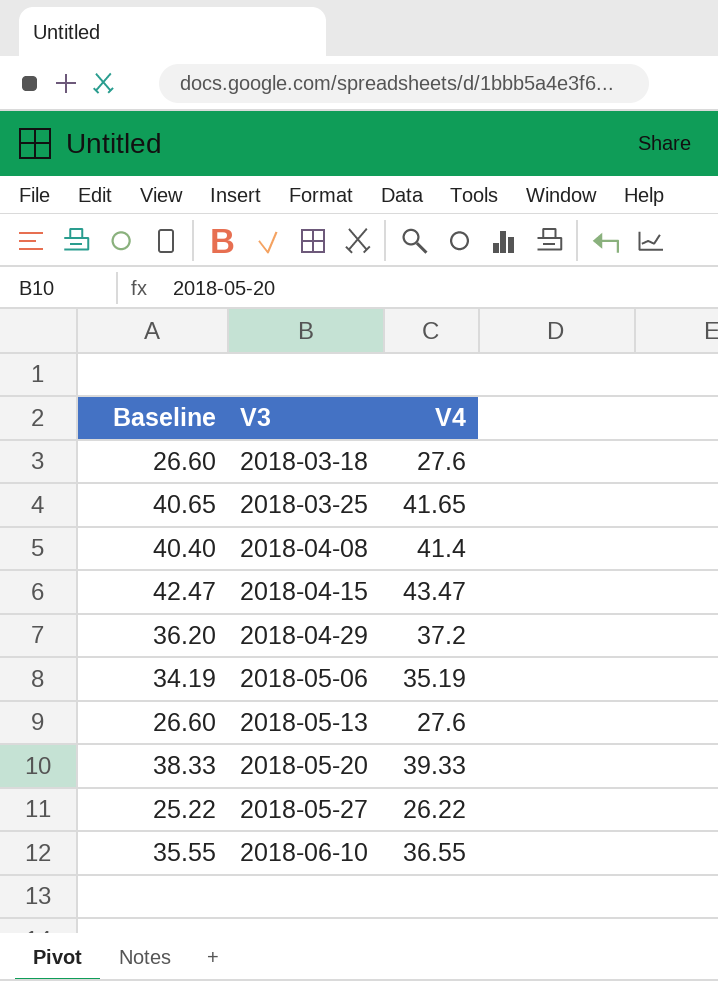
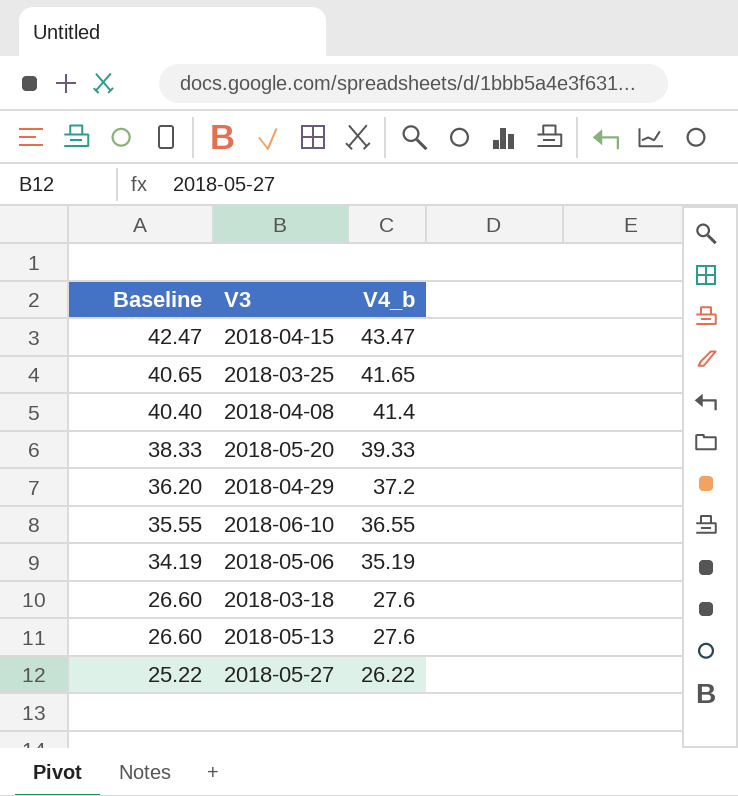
row order: V3 ascending -> Baseline descending
column name: V4 -> V4_b

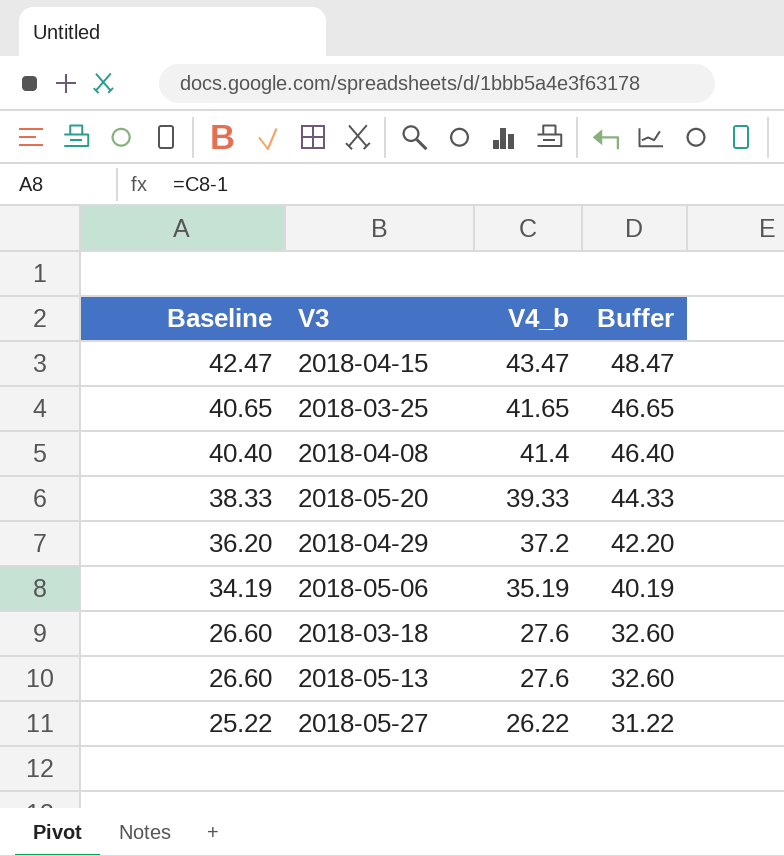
column Buffer | formula: none -> [V4_b] + 5
row 2018-06-10: 35.55 | 36.55 -> none

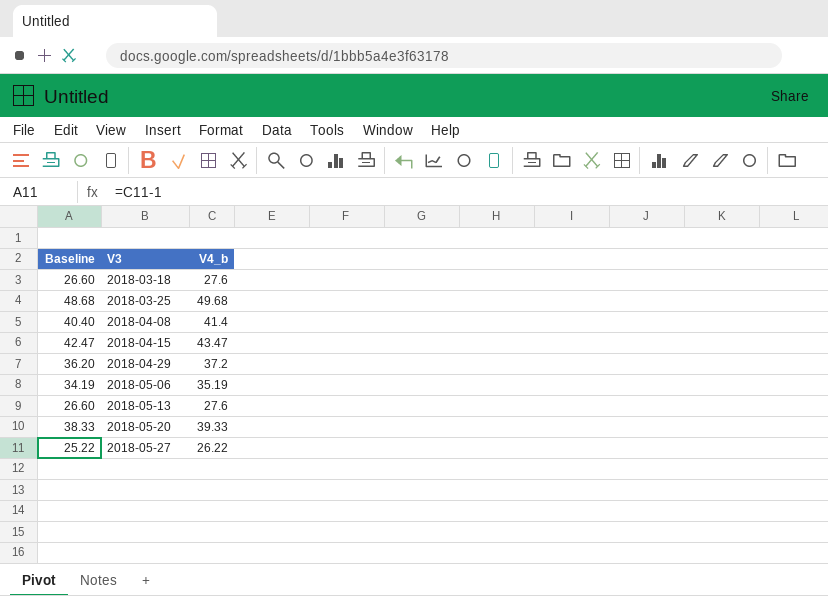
row order: Baseline descending -> V3 ascending
column Buffer | formula: [V4_b] + 5 -> none
2018-03-25 | Baseline: 40.65 -> 48.68
2018-03-25 | V4_b: 41.65 -> 49.68

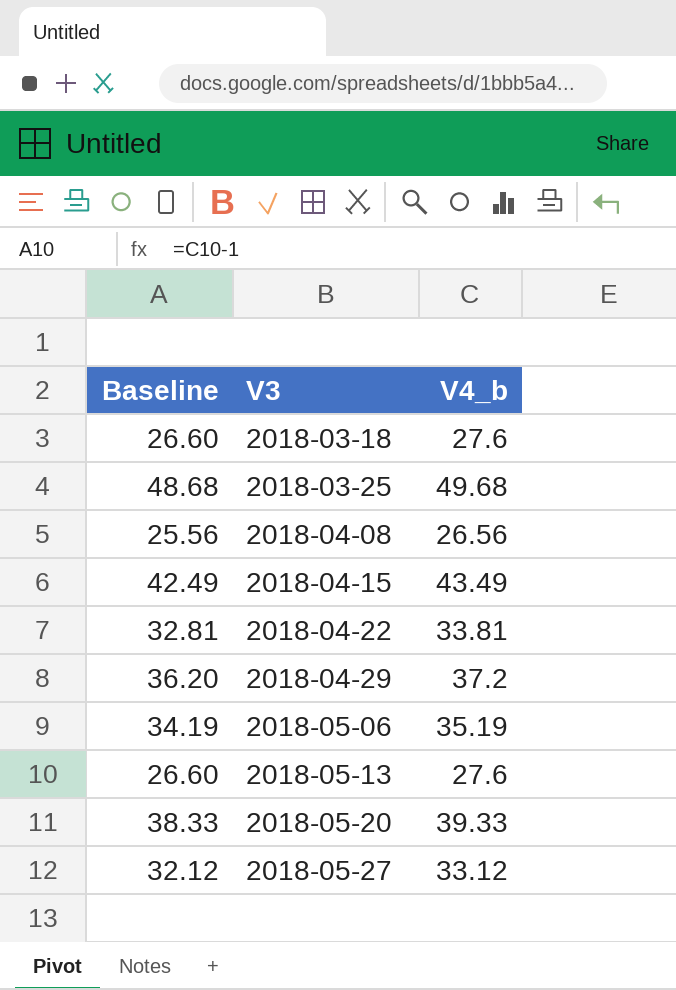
2018-04-08 | Baseline: 40.40 -> 25.56
2018-04-08 | V4_b: 41.4 -> 26.56
2018-04-15 | Baseline: 42.47 -> 42.49
2018-04-15 | V4_b: 43.47 -> 43.49
row 2018-04-22: none -> 32.81 | 33.81
2018-05-27 | Baseline: 25.22 -> 32.12
2018-05-27 | V4_b: 26.22 -> 33.12

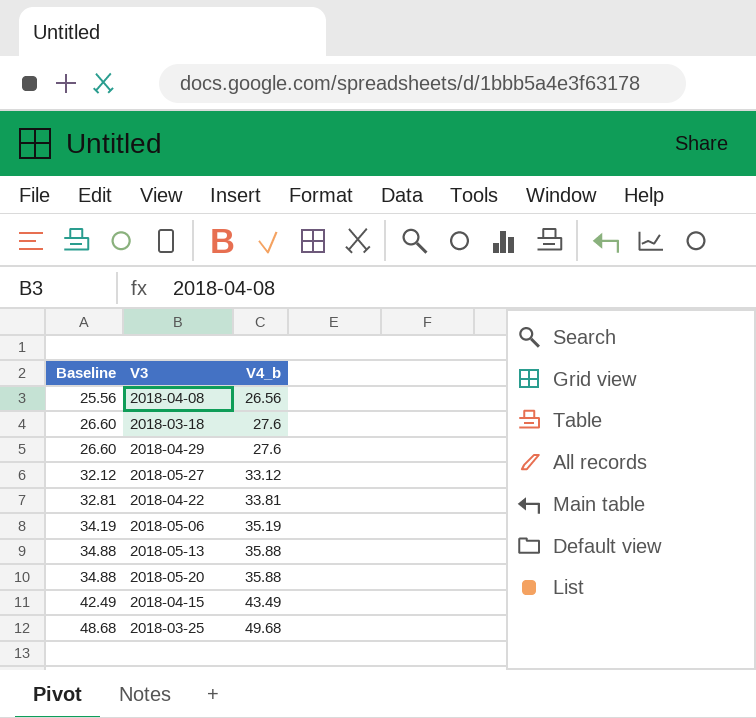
row order: V3 ascending -> Baseline ascending
2018-04-29 | Baseline: 36.20 -> 26.60
2018-04-29 | V4_b: 37.2 -> 27.6
2018-05-13 | Baseline: 26.60 -> 34.88
2018-05-13 | V4_b: 27.6 -> 35.88
2018-05-20 | Baseline: 38.33 -> 34.88
2018-05-20 | V4_b: 39.33 -> 35.88

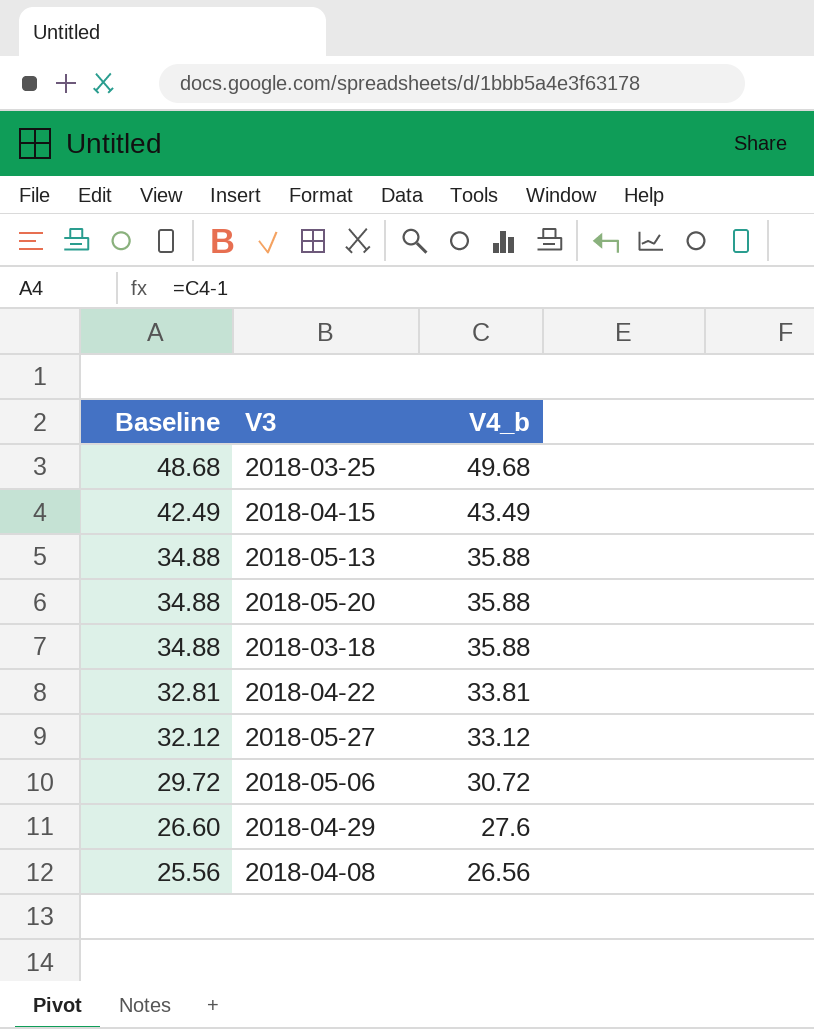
row order: Baseline ascending -> Baseline descending
2018-03-18 | Baseline: 26.60 -> 34.88
2018-03-18 | V4_b: 27.6 -> 35.88
2018-05-06 | Baseline: 34.19 -> 29.72
2018-05-06 | V4_b: 35.19 -> 30.72

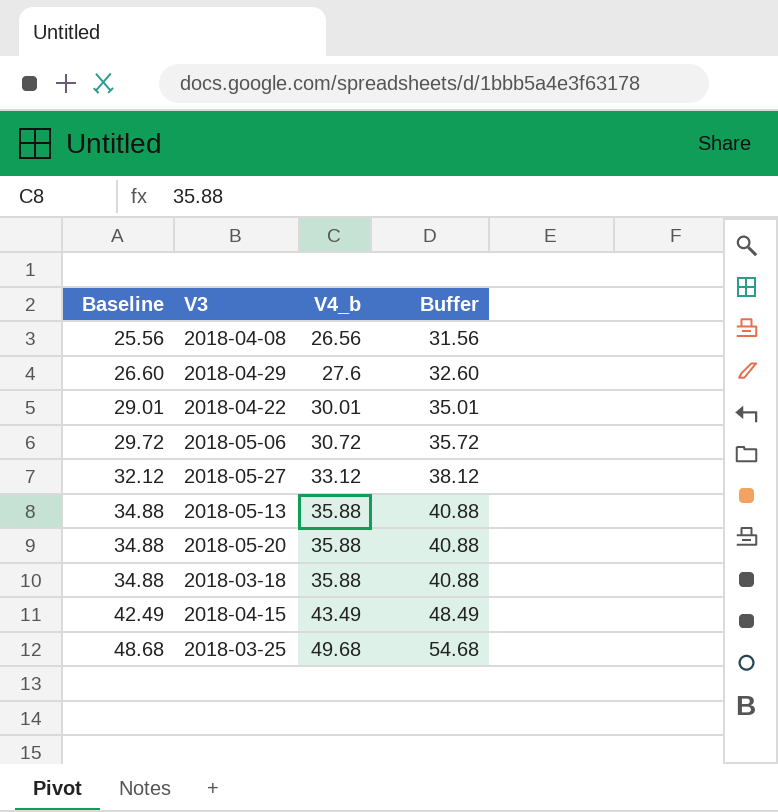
row order: Baseline descending -> Baseline ascending
column Buffer | formula: none -> [V4_b] + 5
2018-04-22 | Baseline: 32.81 -> 29.01
2018-04-22 | V4_b: 33.81 -> 30.01

